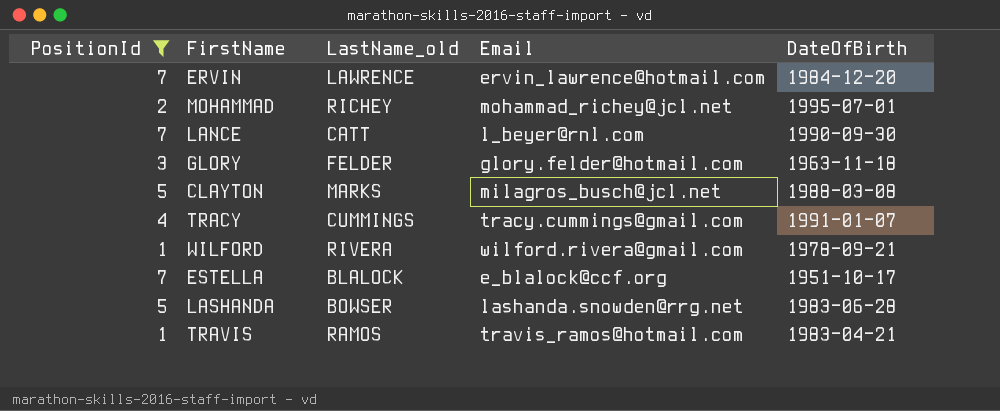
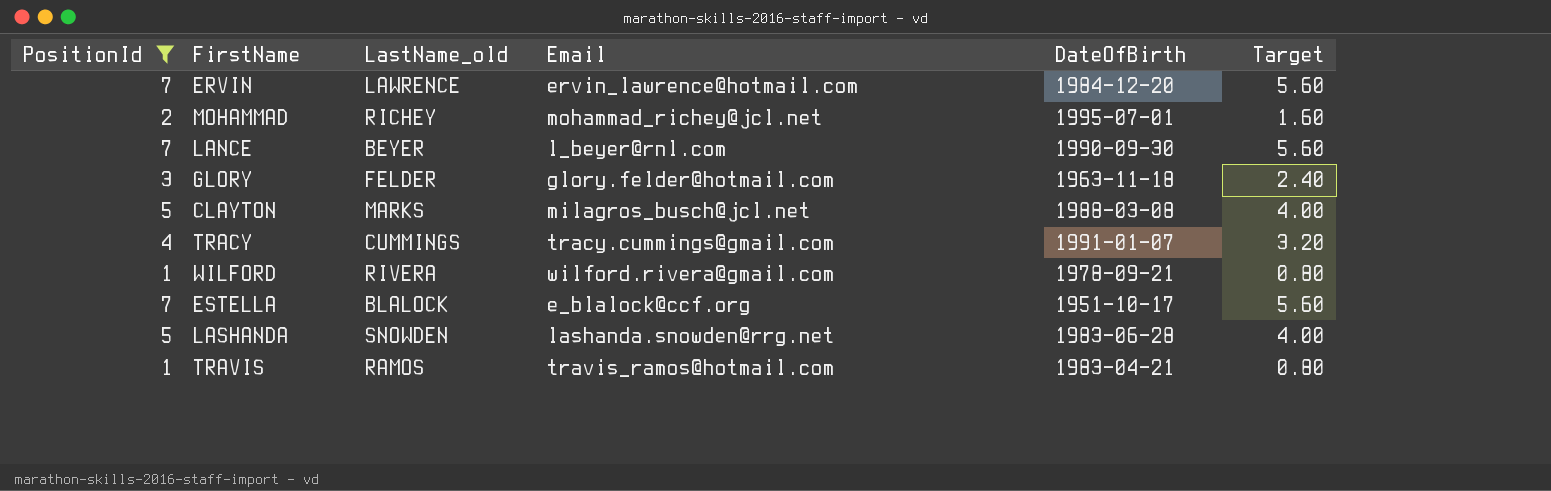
column Target | formula: none -> [PositionId] * 0.8
LANCE | LastName_old: CATT -> BEYER
LASHANDA | LastName_old: BOWSER -> SNOWDEN

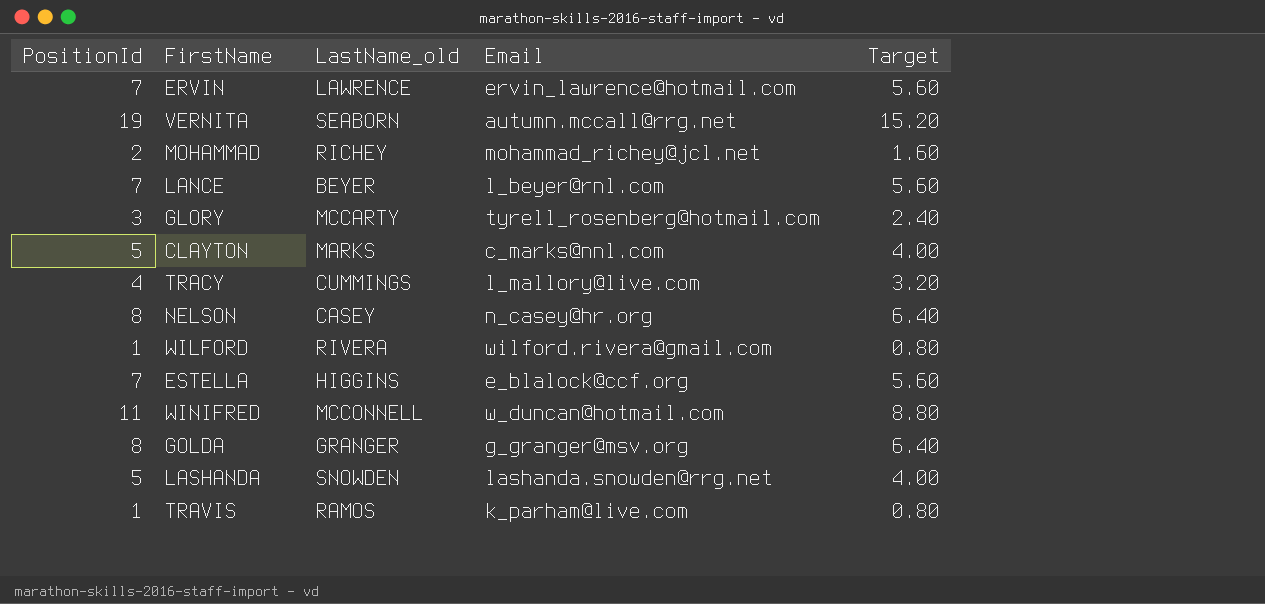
filter: PositionId <= 7 -> none
column DateOfBirth | position: 5 -> none
GLORY | LastName_old: FELDER -> MCCARTY
GLORY | Email: glory.felder@hotmail.com -> tyrell_rosenberg@hotmail.com
CLAYTON | Email: milagros_busch@jcl.net -> c_marks@nnl.com
TRACY | Email: tracy.cummings@gmail.com -> l_mallory@live.com
ESTELLA | LastName_old: BLALOCK -> HIGGINS
TRAVIS | Email: travis_ramos@hotmail.com -> k_parham@live.com

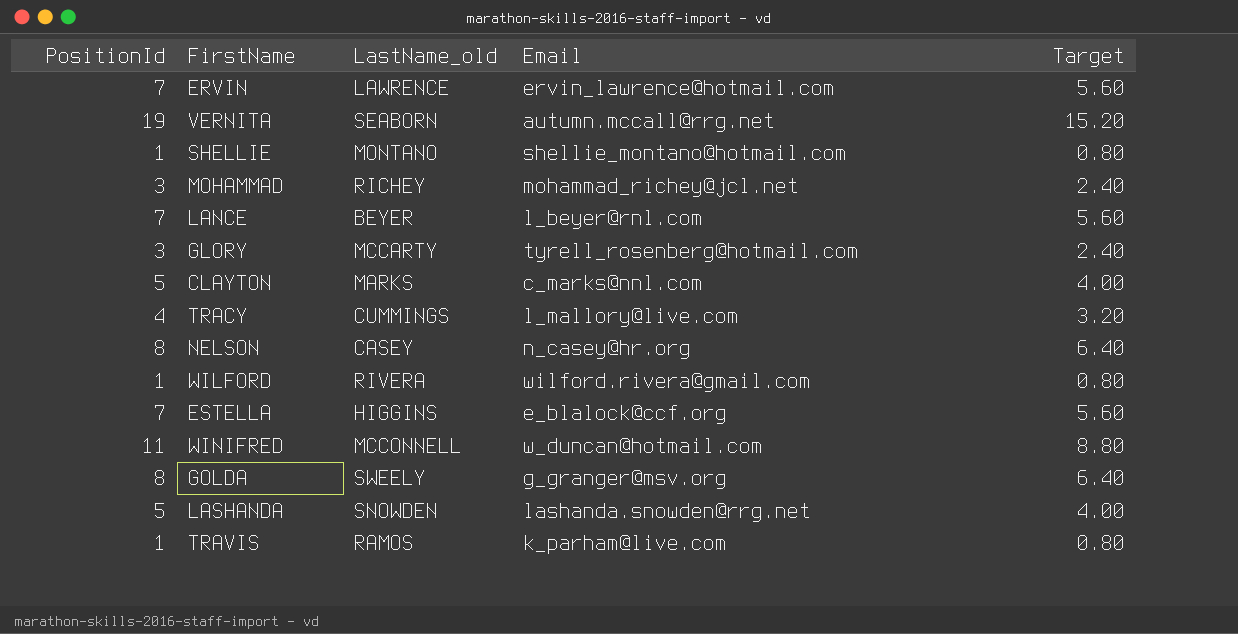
row SHELLIE: none -> 1 | MONTANO | shellie_montano@hotmail.com | 0.80
MOHAMMAD | PositionId: 2 -> 3
MOHAMMAD | Target: 1.60 -> 2.40
GOLDA | LastName_old: GRANGER -> SWEELY

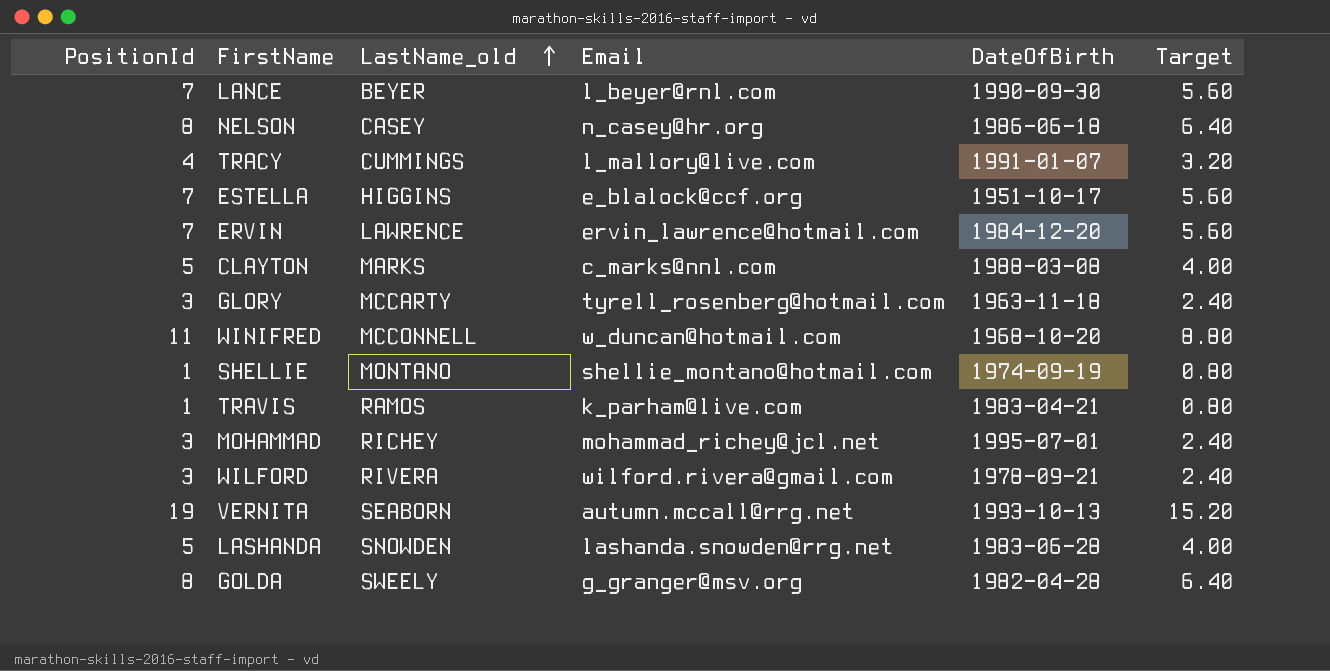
row order: none -> LastName_old ascending
column DateOfBirth | position: none -> 5
WILFORD | PositionId: 1 -> 3
WILFORD | Target: 0.80 -> 2.40

